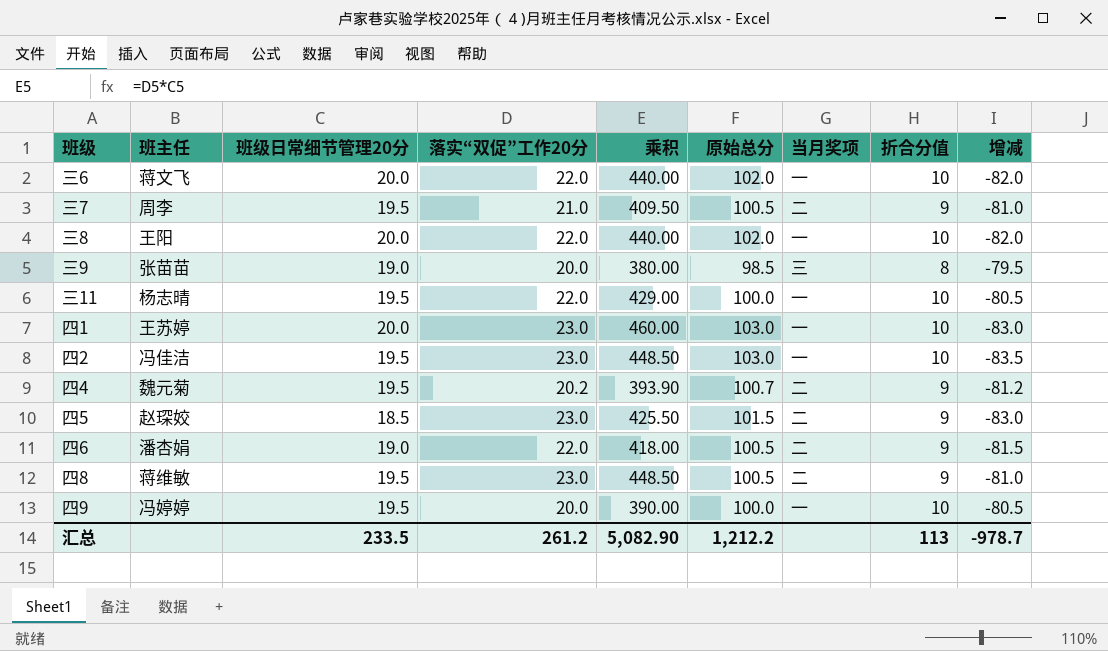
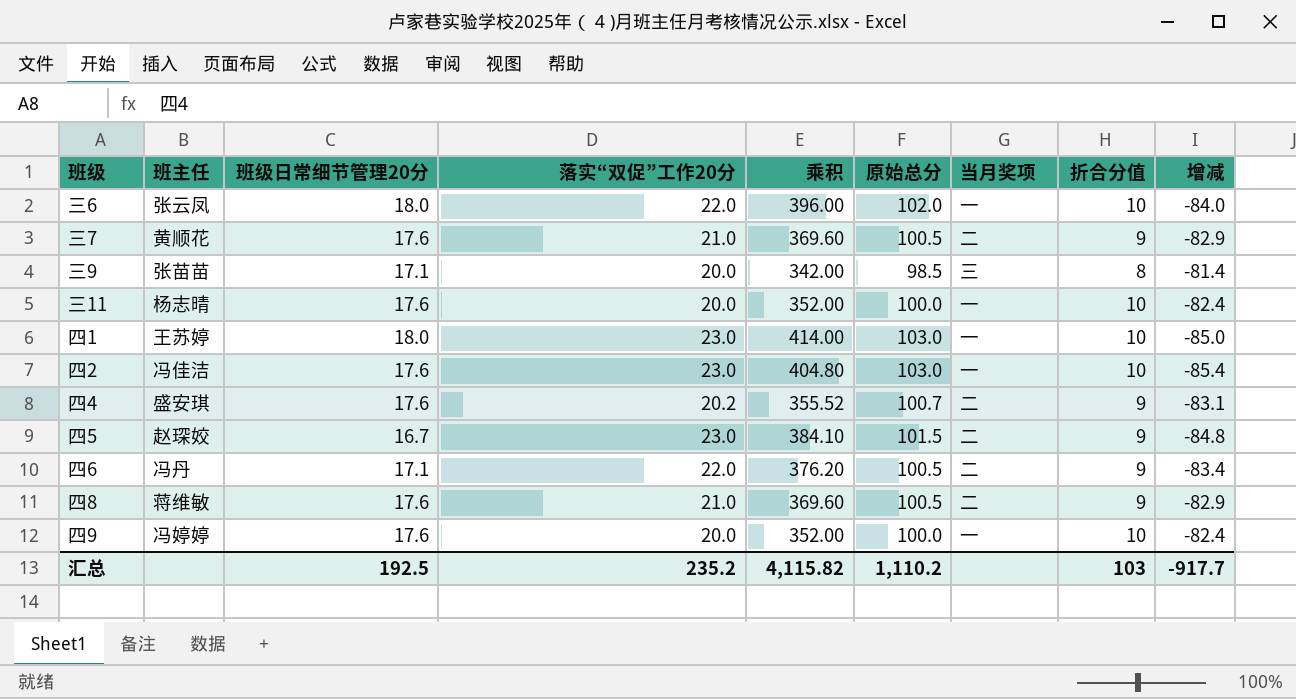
row 三8: 王阳 | 20.0 | 22.0 | 440.00 | 102.0 | 一 | 10 | -82.0 -> none
三6 | 班主任: 蒋文飞 -> 张云凤
三6 | 班级日常细节管理20分: 20.0 -> 18.0
三6 | 乘积: 440.00 -> 396.00
三6 | 增减: -82.0 -> -84.0
三7 | 班主任: 周李 -> 黄顺花
三7 | 班级日常细节管理20分: 19.5 -> 17.6
三7 | 乘积: 409.50 -> 369.60
三7 | 增减: -81.0 -> -82.9
三9 | 班级日常细节管理20分: 19.0 -> 17.1
三9 | 乘积: 380.00 -> 342.00
三9 | 增减: -79.5 -> -81.4
三11 | 班级日常细节管理20分: 19.5 -> 17.6
三11 | 落实“双促”工作20分: 22.0 -> 20.0
三11 | 乘积: 429.00 -> 352.00
三11 | 增减: -80.5 -> -82.4
四1 | 班级日常细节管理20分: 20.0 -> 18.0
四1 | 乘积: 460.00 -> 414.00
四1 | 增减: -83.0 -> -85.0
四2 | 班级日常细节管理20分: 19.5 -> 17.6
四2 | 乘积: 448.50 -> 404.80
四2 | 增减: -83.5 -> -85.4
四4 | 班主任: 魏元菊 -> 盛安琪
四4 | 班级日常细节管理20分: 19.5 -> 17.6
四4 | 乘积: 393.90 -> 355.52
四4 | 增减: -81.2 -> -83.1
四5 | 班级日常细节管理20分: 18.5 -> 16.7
四5 | 乘积: 425.50 -> 384.10
四5 | 增减: -83.0 -> -84.8
四6 | 班主任: 潘杏娟 -> 冯丹
四6 | 班级日常细节管理20分: 19.0 -> 17.1
四6 | 乘积: 418.00 -> 376.20
四6 | 增减: -81.5 -> -83.4
四8 | 班级日常细节管理20分: 19.5 -> 17.6
四8 | 落实“双促”工作20分: 23.0 -> 21.0
四8 | 乘积: 448.50 -> 369.60
四8 | 增减: -81.0 -> -82.9
四9 | 班级日常细节管理20分: 19.5 -> 17.6
四9 | 乘积: 390.00 -> 352.00
四9 | 增减: -80.5 -> -82.4
汇总 | 班级日常细节管理20分: 233.5 -> 192.5
汇总 | 落实“双促”工作20分: 261.2 -> 235.2
汇总 | 乘积: 5,082.90 -> 4,115.82
汇总 | 原始总分: 1,212.2 -> 1,110.2
汇总 | 折合分值: 113 -> 103
汇总 | 增减: -978.7 -> -917.7

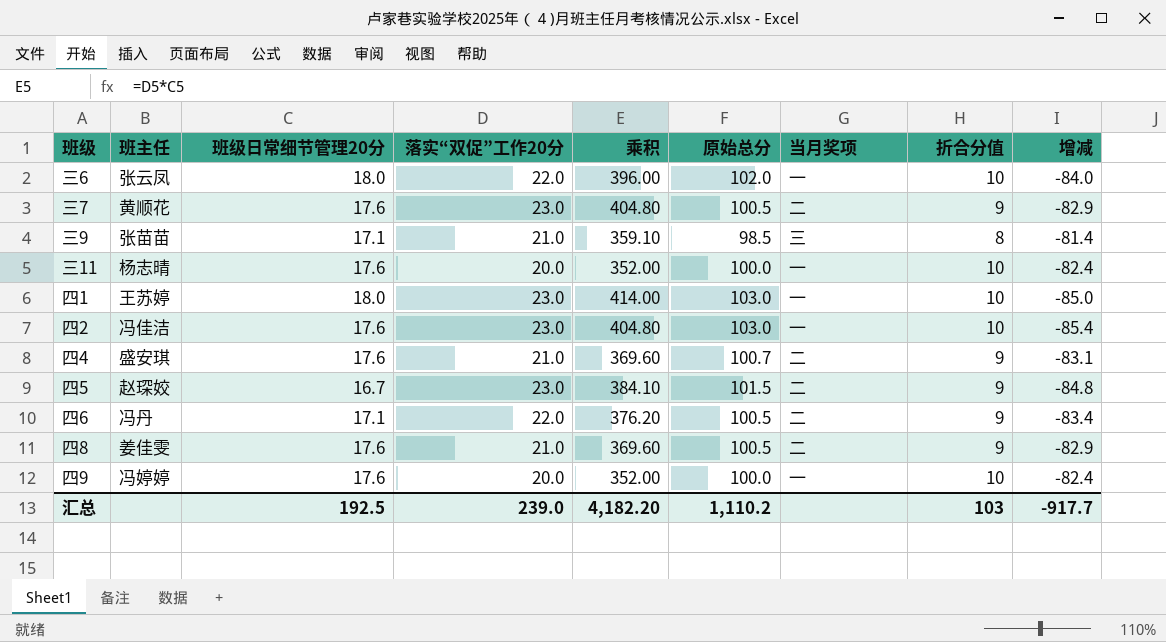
三7 | 落实“双促”工作20分: 21.0 -> 23.0
三7 | 乘积: 369.60 -> 404.80
三9 | 落实“双促”工作20分: 20.0 -> 21.0
三9 | 乘积: 342.00 -> 359.10
四4 | 落实“双促”工作20分: 20.2 -> 21.0
四4 | 乘积: 355.52 -> 369.60
四8 | 班主任: 蒋维敏 -> 姜佳雯
汇总 | 落实“双促”工作20分: 235.2 -> 239.0
汇总 | 乘积: 4,115.82 -> 4,182.20

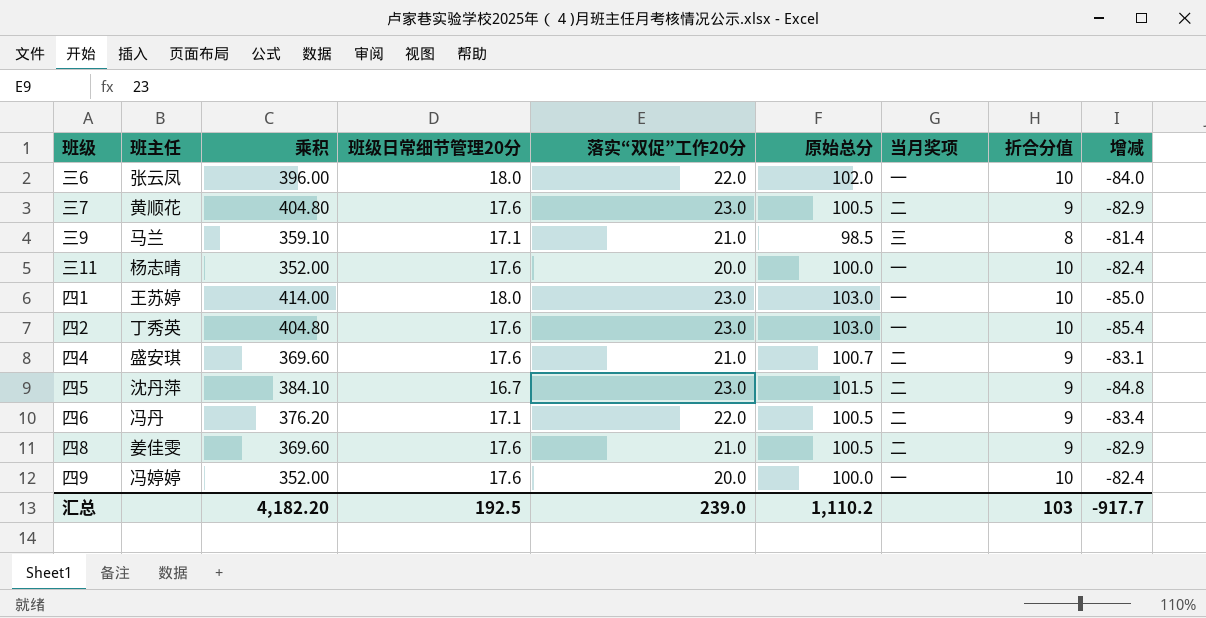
column 乘积 | position: 5 -> 3
三9 | 班主任: 张苗苗 -> 马兰
四2 | 班主任: 冯佳洁 -> 丁秀英
四5 | 班主任: 赵琛姣 -> 沈丹萍

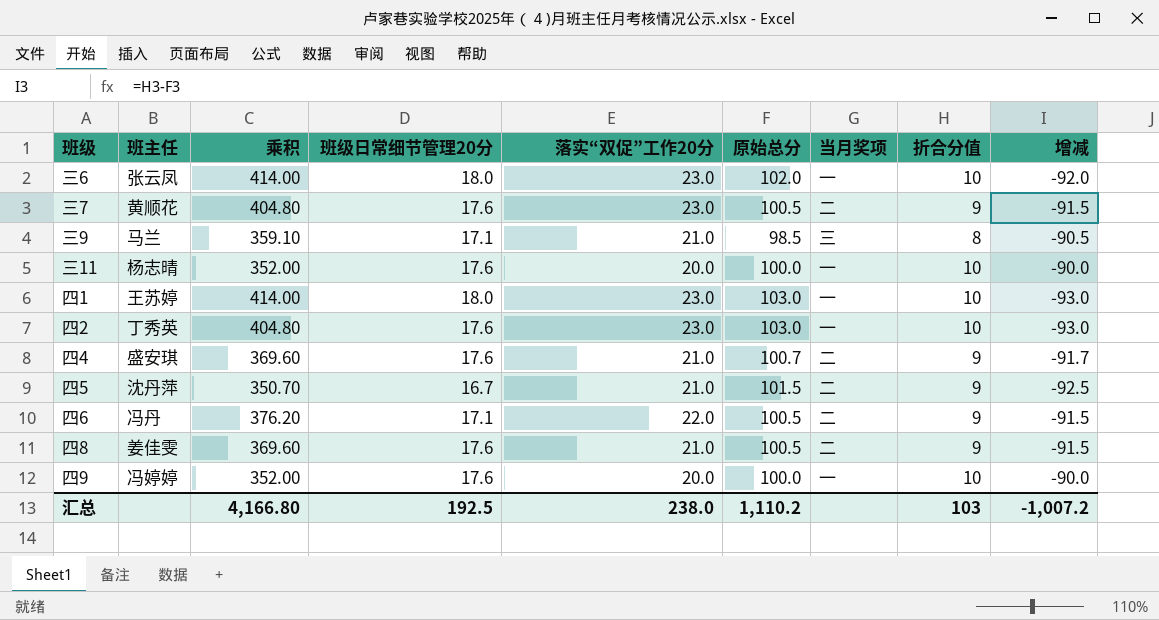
column 增减 | formula: [班级日常细节管理20分] - [原始总分] -> [折合分值] - [原始总分]
三6 | 乘积: 396.00 -> 414.00
三6 | 落实“双促”工作20分: 22.0 -> 23.0
四5 | 乘积: 384.10 -> 350.70
四5 | 落实“双促”工作20分: 23.0 -> 21.0
汇总 | 乘积: 4,182.20 -> 4,166.80
汇总 | 落实“双促”工作20分: 239.0 -> 238.0
汇总 | 增减: -917.7 -> -1,007.2

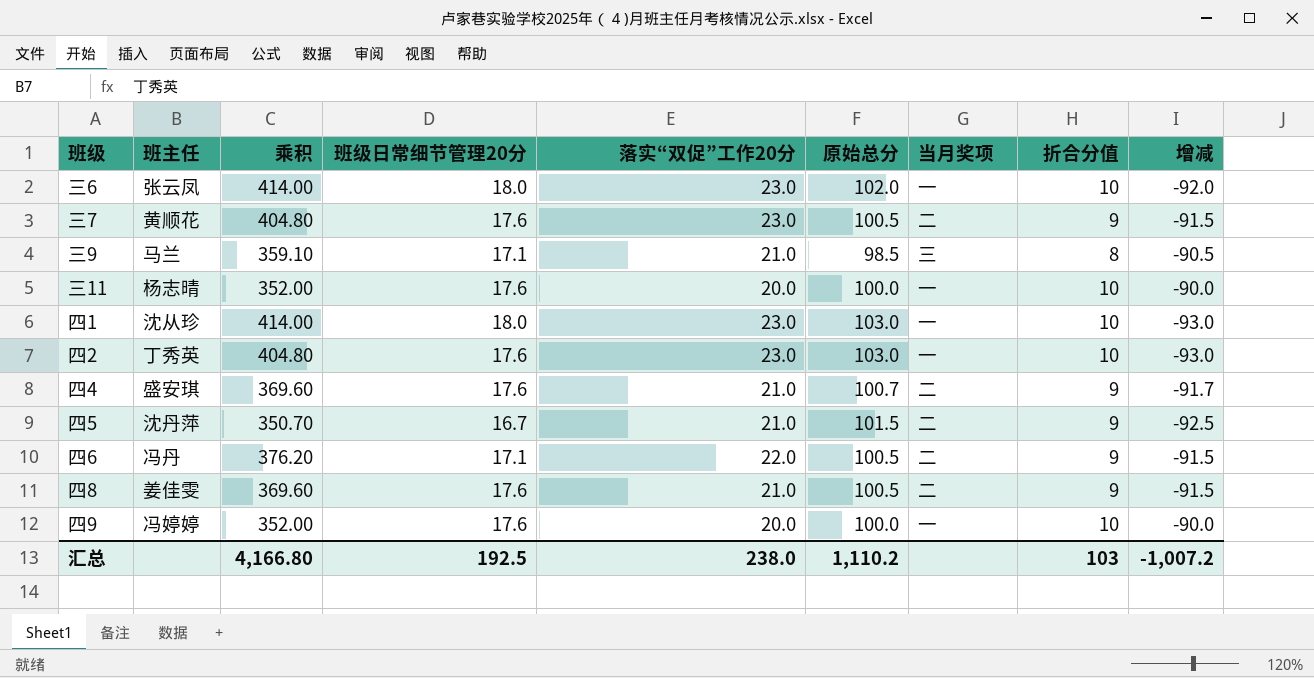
四1 | 班主任: 王苏婷 -> 沈从珍

